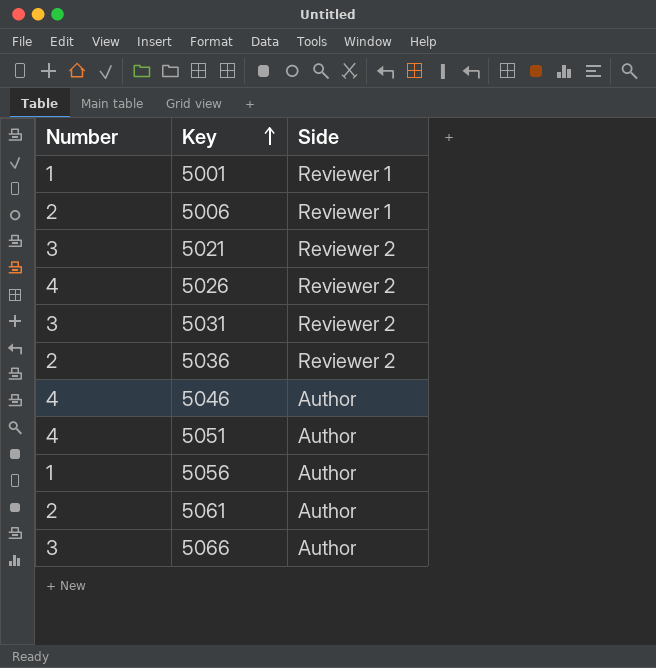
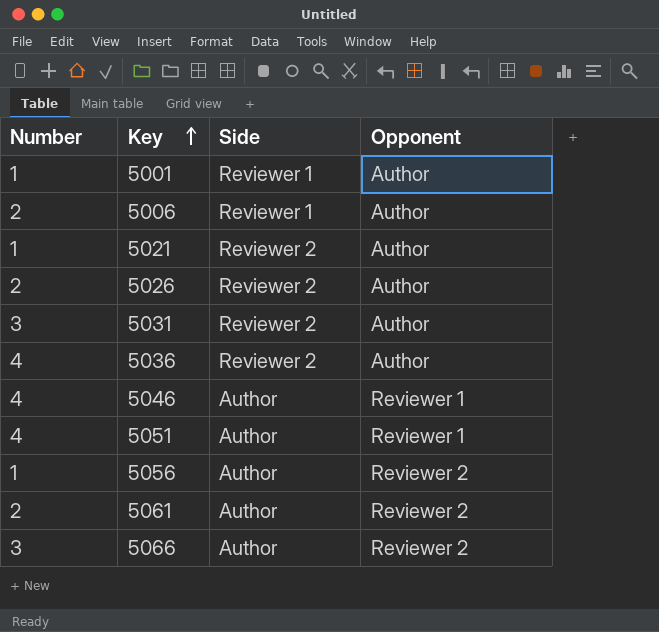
column Opponent | position: none -> 4
5021 | Number: 3 -> 1
5026 | Number: 4 -> 2
5036 | Number: 2 -> 4

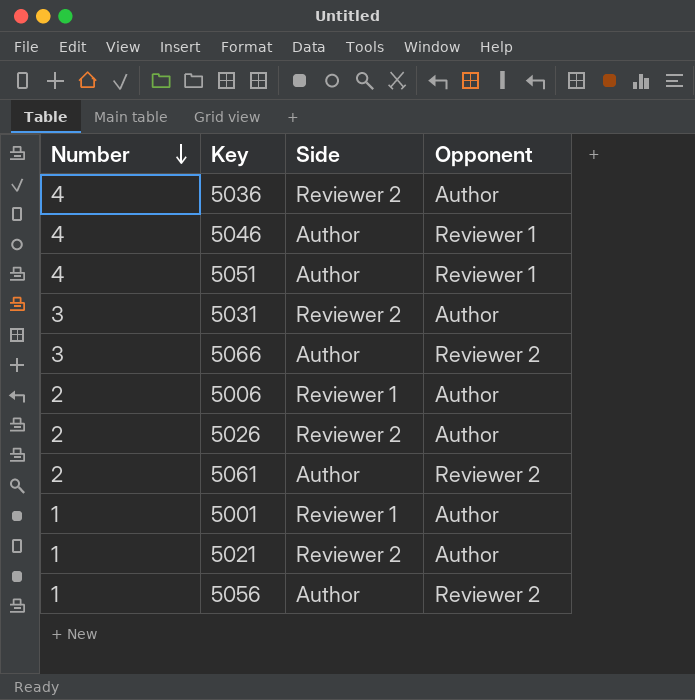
row order: Key ascending -> Number descending

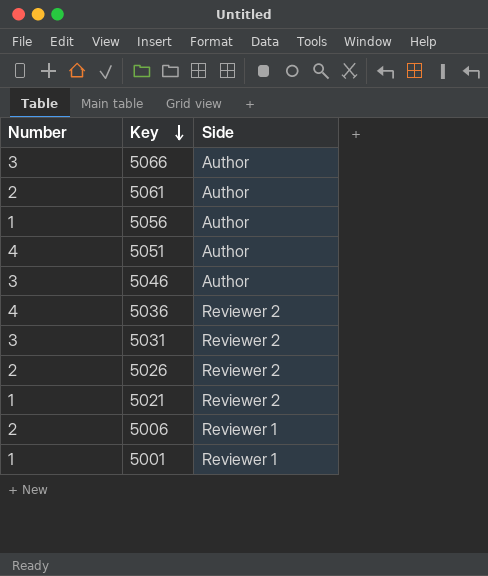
row order: Number descending -> Key descending
column Opponent | position: 4 -> none
5046 | Number: 4 -> 3

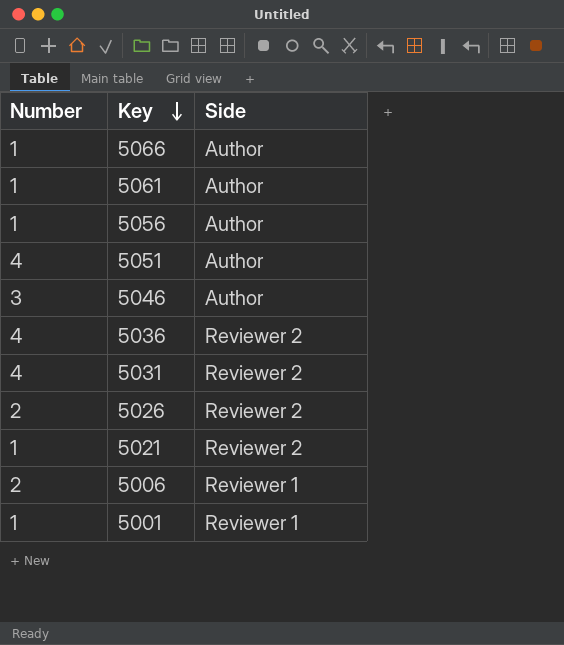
5066 | Number: 3 -> 1
5061 | Number: 2 -> 1
5031 | Number: 3 -> 4

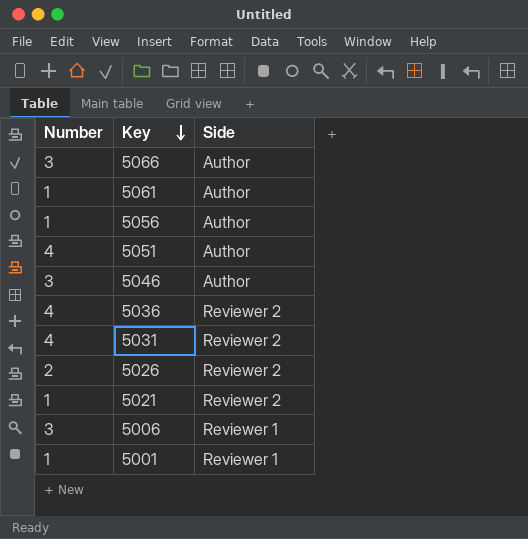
5066 | Number: 1 -> 3
5006 | Number: 2 -> 3

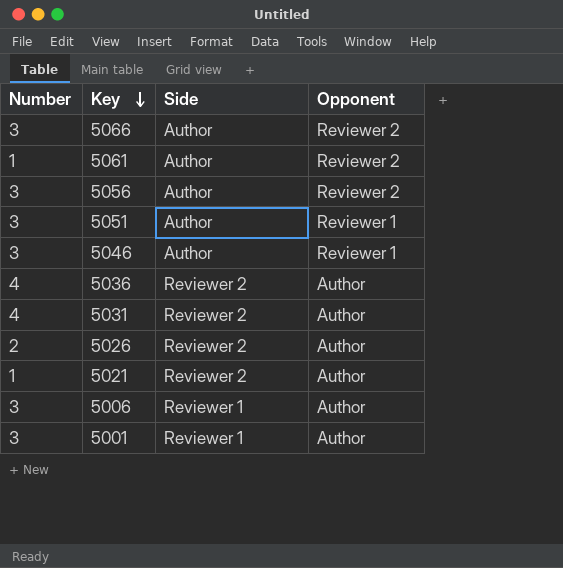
column Opponent | position: none -> 4
5056 | Number: 1 -> 3
5051 | Number: 4 -> 3
5001 | Number: 1 -> 3

